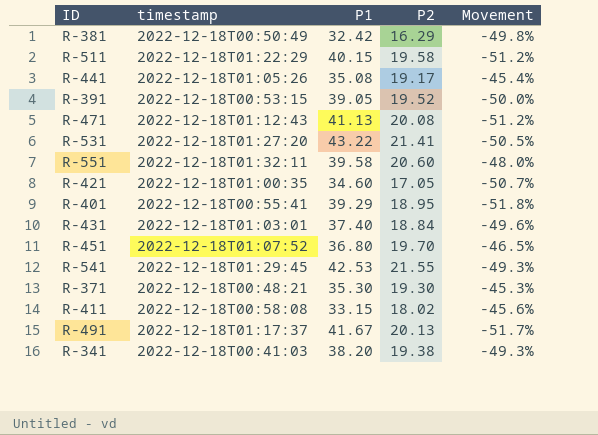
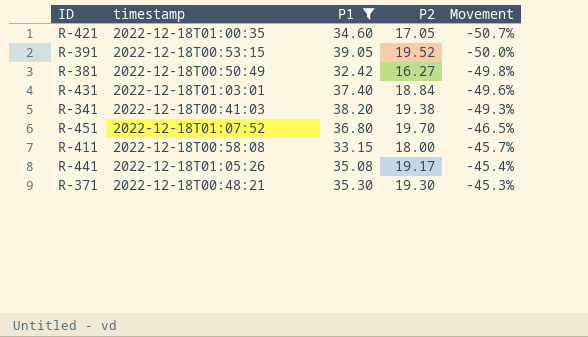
filter: none -> P1 <= 39.05
row order: none -> Movement ascending
R-381 | P2: 16.29 -> 16.27
R-411 | P2: 18.02 -> 18.00
R-411 | Movement: -45.6% -> -45.7%

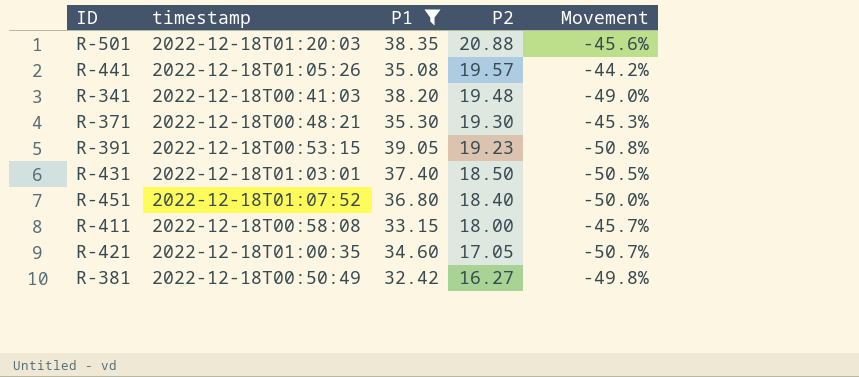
row order: Movement ascending -> P2 descending
row R-501: none -> 2022-12-18T01:20:03 | 38.35 | 20.88 | -45.6%
R-441 | P2: 19.17 -> 19.57
R-441 | Movement: -45.4% -> -44.2%
R-341 | P2: 19.38 -> 19.48
R-341 | Movement: -49.3% -> -49.0%
R-391 | P2: 19.52 -> 19.23
R-391 | Movement: -50.0% -> -50.8%
R-431 | P2: 18.84 -> 18.50
R-431 | Movement: -49.6% -> -50.5%
R-451 | P2: 19.70 -> 18.40
R-451 | Movement: -46.5% -> -50.0%

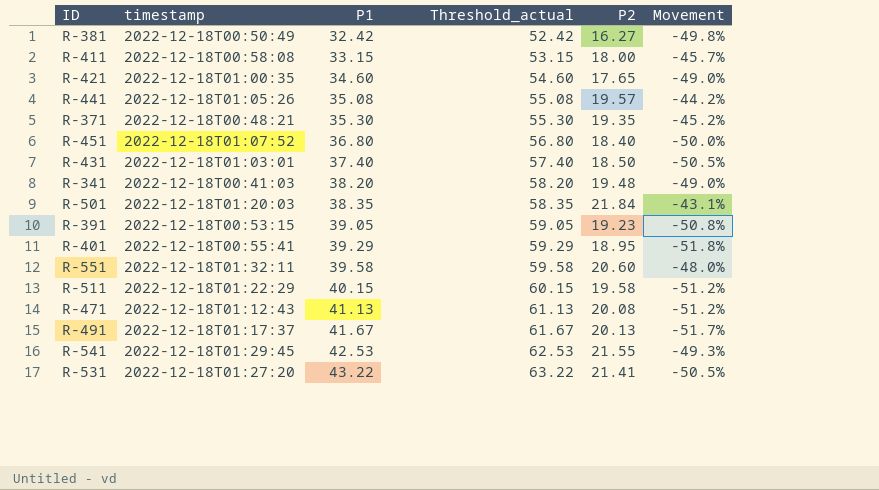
filter: P1 <= 39.05 -> none
row order: P2 descending -> P1 ascending
column Threshold_actual | formula: none -> [P1] + 20
R-421 | P2: 17.05 -> 17.65
R-421 | Movement: -50.7% -> -49.0%
R-371 | P2: 19.30 -> 19.35
R-371 | Movement: -45.3% -> -45.2%
R-501 | P2: 20.88 -> 21.84
R-501 | Movement: -45.6% -> -43.1%

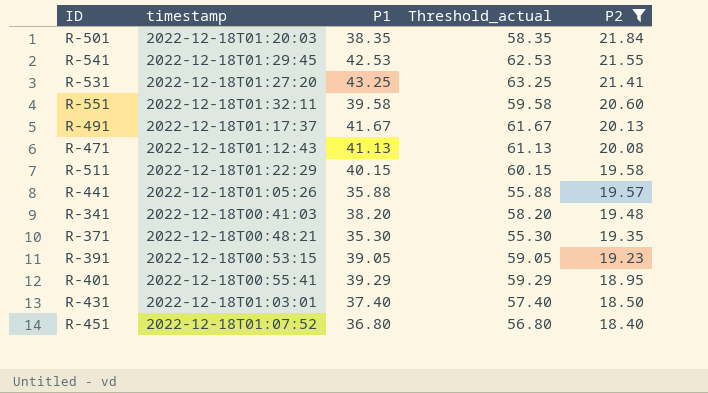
filter: none -> P2 >= 18.40
row order: P1 ascending -> P2 descending
column Movement | formula: ([P2] - [P1]) / [P1] -> none
R-531 | P1: 43.22 -> 43.25
R-531 | Threshold_actual: 63.22 -> 63.25
R-441 | P1: 35.08 -> 35.88
R-441 | Threshold_actual: 55.08 -> 55.88

